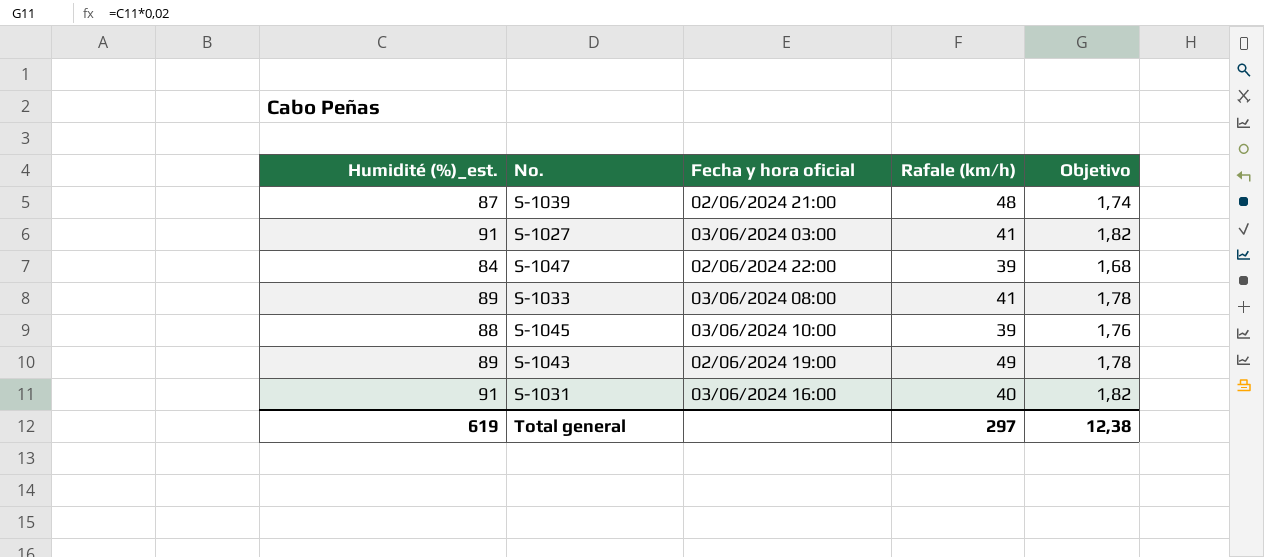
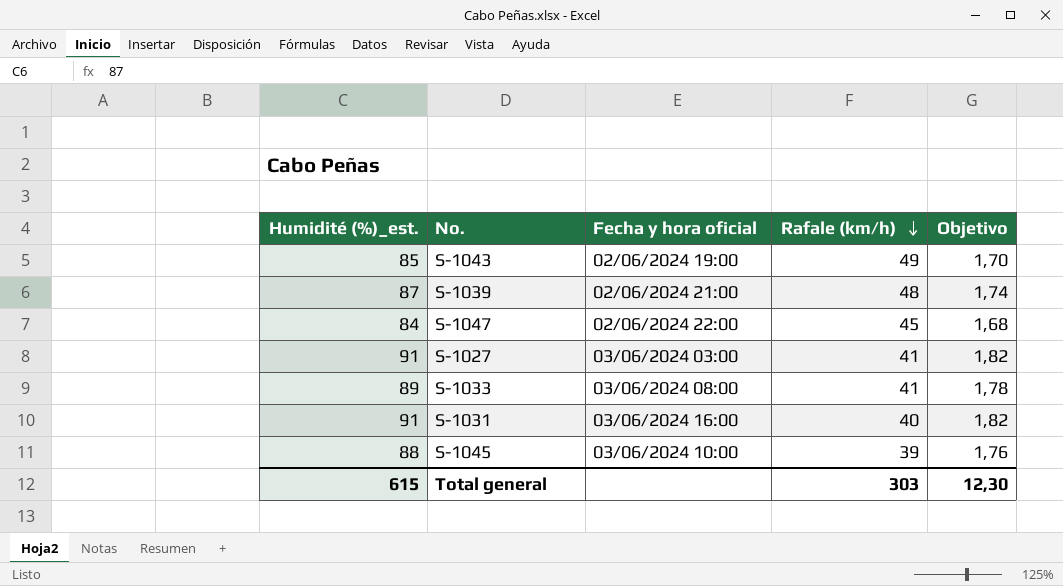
row order: none -> Rafale (km/h) descending
S-1043 | Humidité (%)_est.: 89 -> 85
S-1043 | Objetivo: 1,78 -> 1,70
S-1047 | Rafale (km/h): 39 -> 45
Total general | Humidité (%)_est.: 619 -> 615
Total general | Rafale (km/h): 297 -> 303
Total general | Objetivo: 12,38 -> 12,30

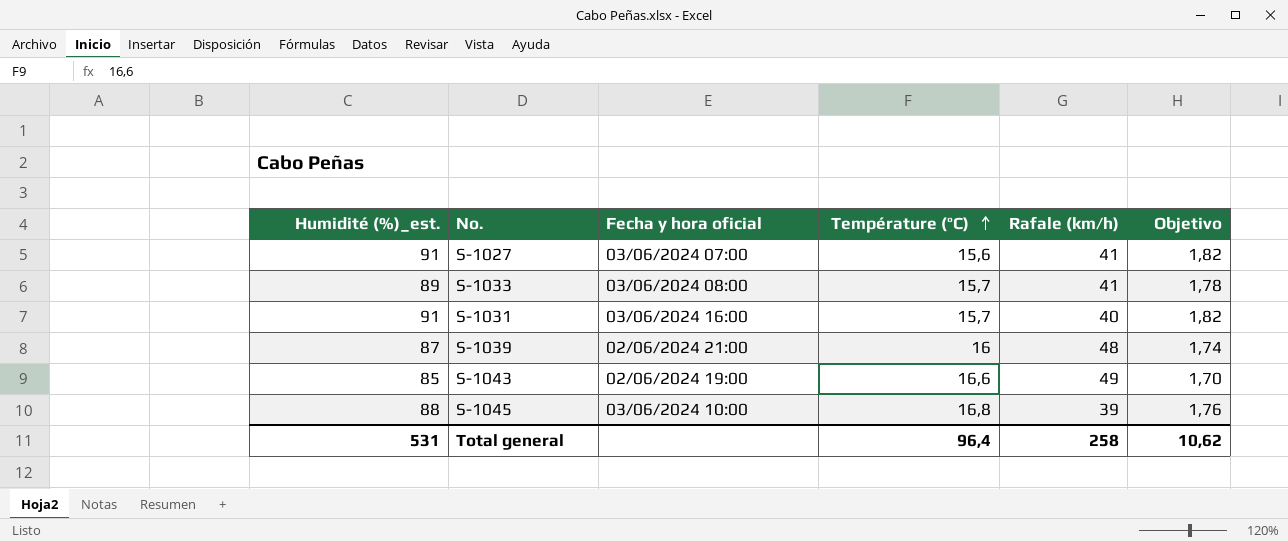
row order: Rafale (km/h) descending -> Température (ºC) ascending
column Température (ºC) | position: none -> 4
row S-1047: 84 | 02/06/2024 22:00 | 45 | 1,68 -> none
S-1027 | Fecha y hora oficial: 03/06/2024 03:00 -> 03/06/2024 07:00
Total general | Humidité (%)_est.: 615 -> 531
Total general | Rafale (km/h): 303 -> 258
Total general | Objetivo: 12,30 -> 10,62

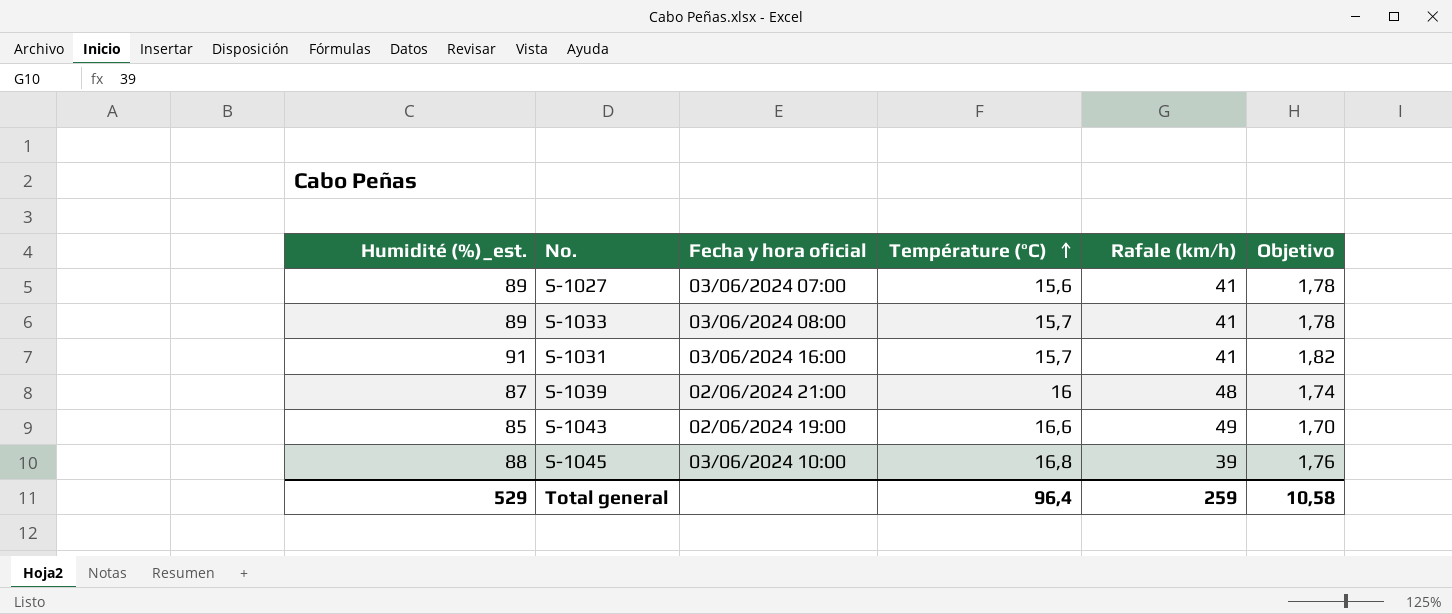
S-1027 | Humidité (%)_est.: 91 -> 89
S-1027 | Objetivo: 1,82 -> 1,78
S-1031 | Rafale (km/h): 40 -> 41
Total general | Humidité (%)_est.: 531 -> 529
Total general | Rafale (km/h): 258 -> 259
Total general | Objetivo: 10,62 -> 10,58

